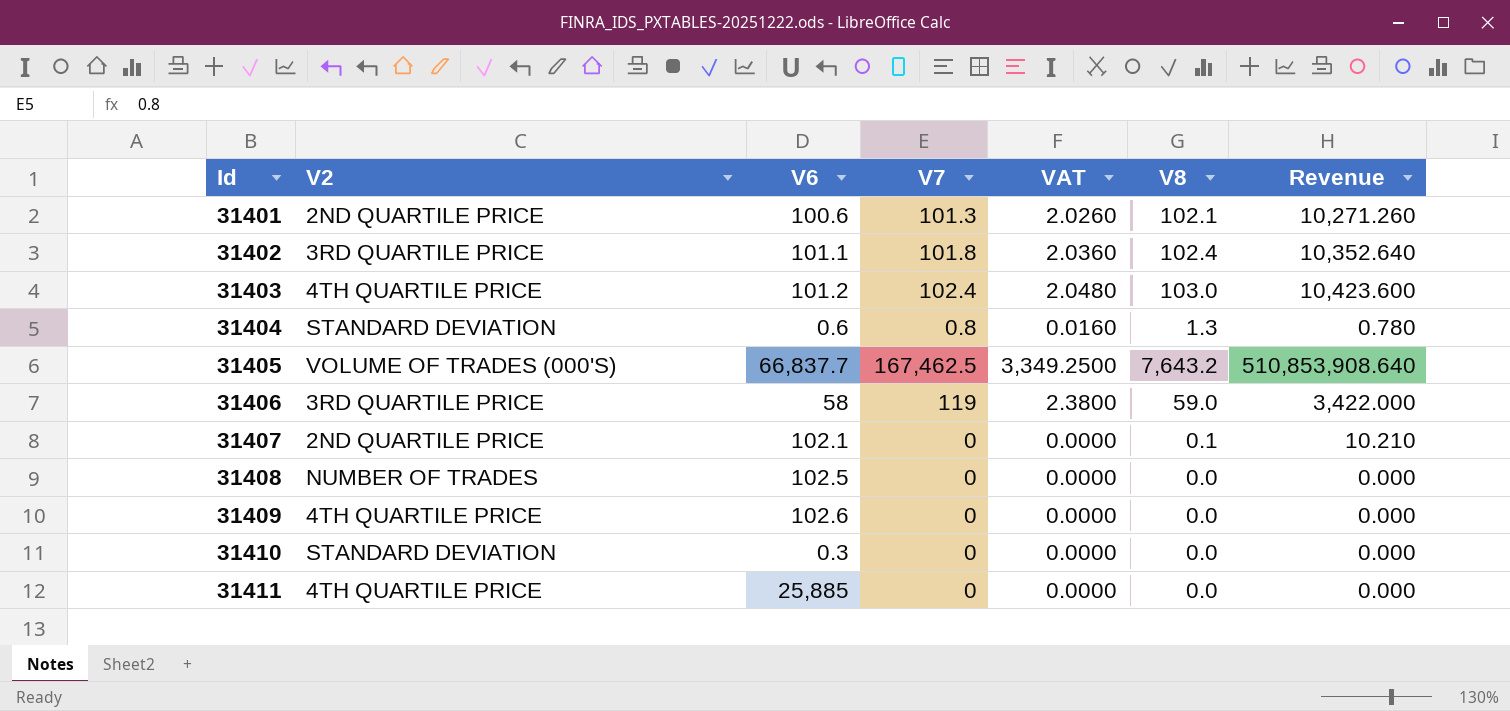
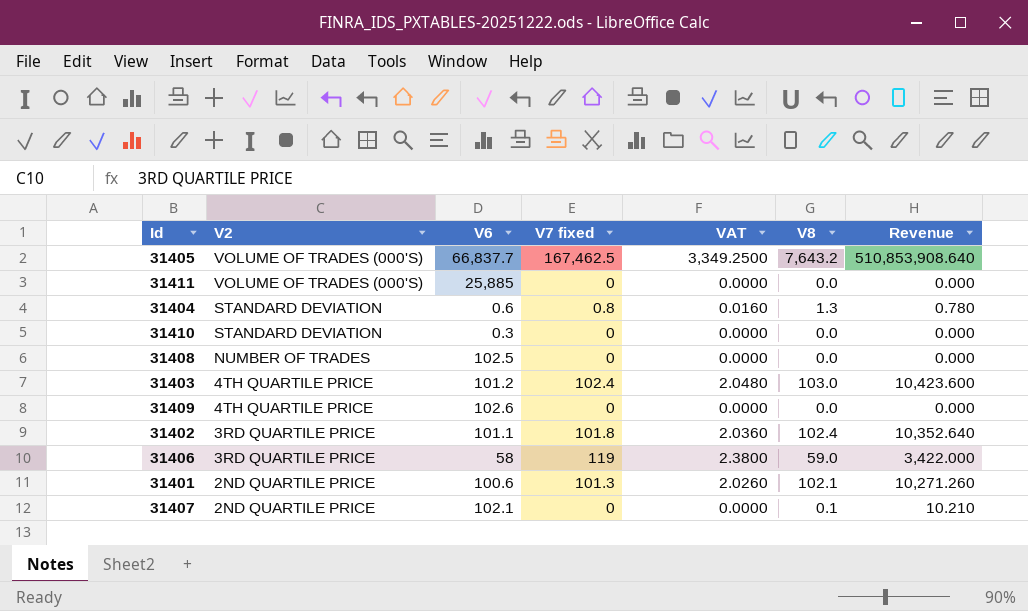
row order: Id ascending -> V2 descending
column name: V7 -> V7 fixed
31411 | V2: 4TH QUARTILE PRICE -> VOLUME OF TRADES (000'S)

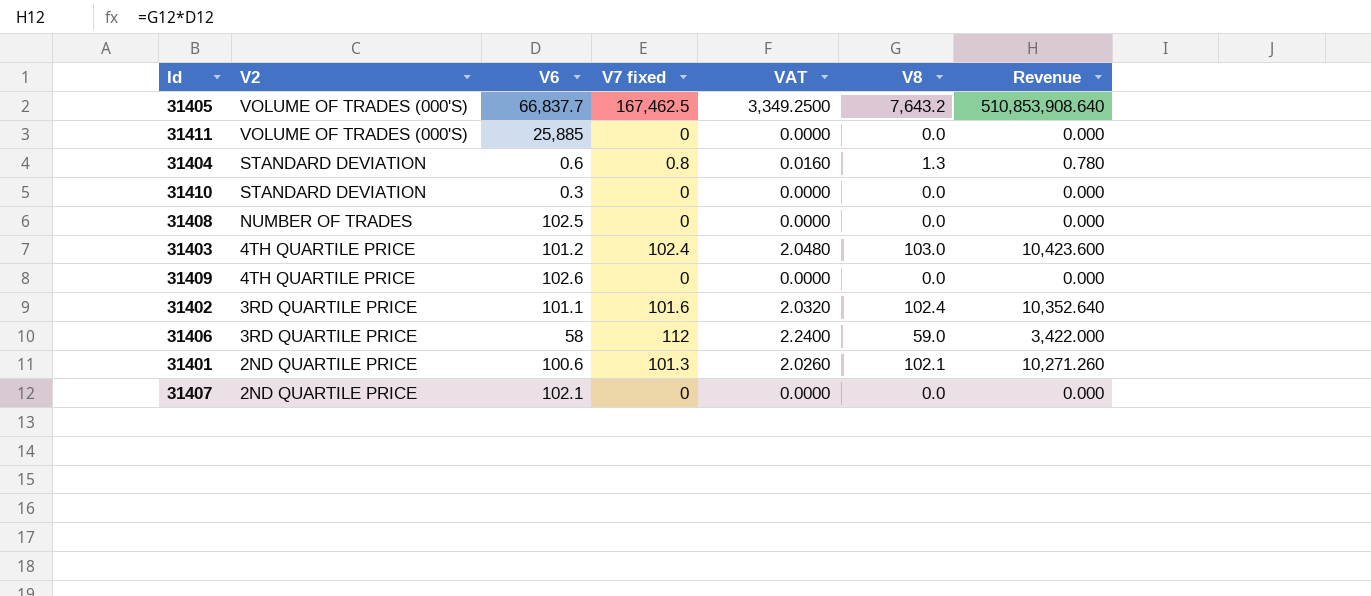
31402 | V7 fixed: 101.8 -> 101.6
31402 | VAT: 2.0360 -> 2.0320
31406 | V7 fixed: 119 -> 112
31406 | VAT: 2.3800 -> 2.2400
31407 | V8: 0.1 -> 0.0
31407 | Revenue: 10.210 -> 0.000

